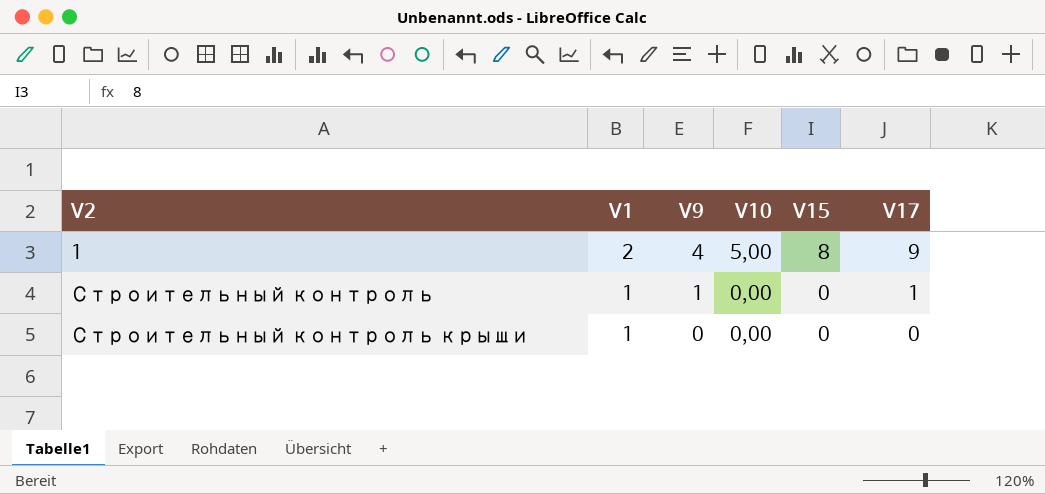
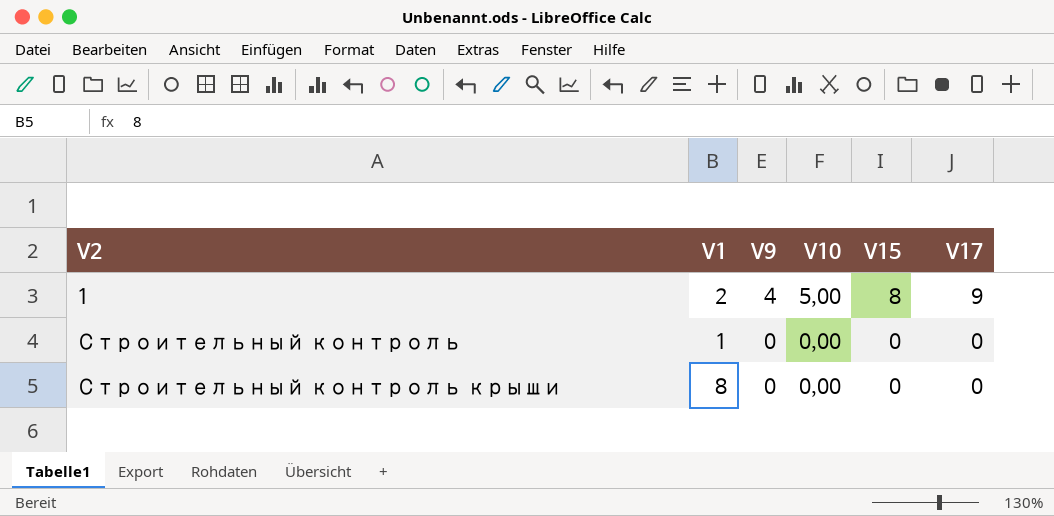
Строительный контроль | V9: 1 -> 0
Строительный контроль | V17: 1 -> 0
Строительный контроль крыши | V1: 1 -> 8

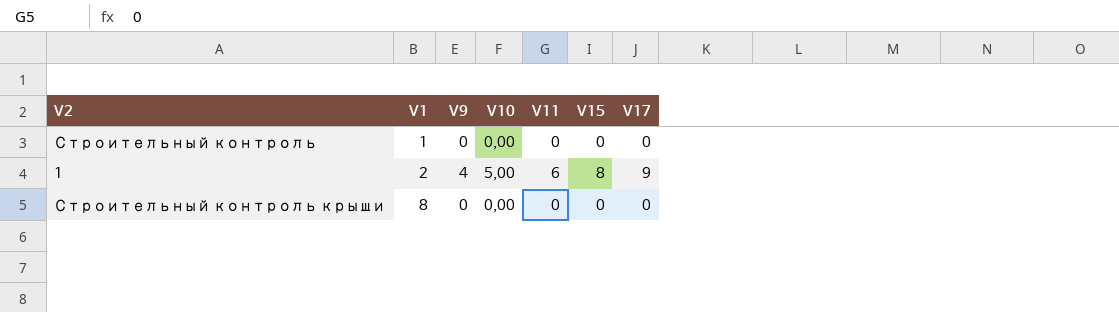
row order: V2 ascending -> V1 ascending
column V11 | position: none -> 5

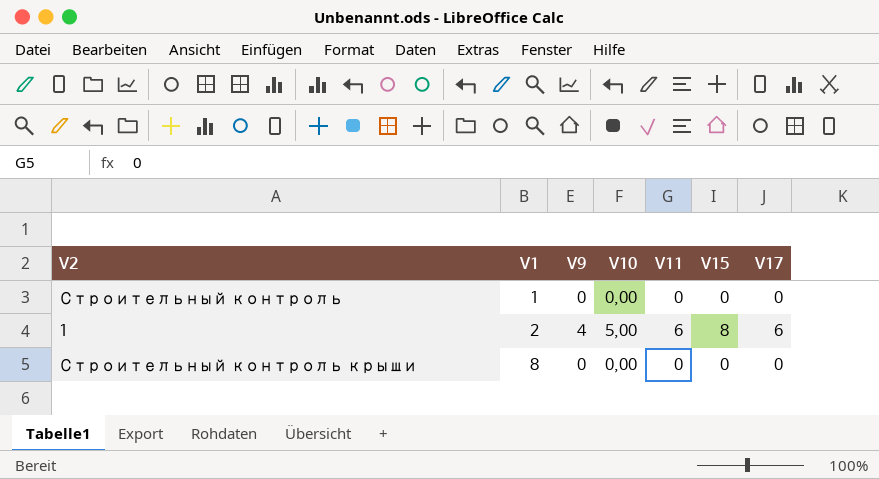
1 | V17: 9 -> 6

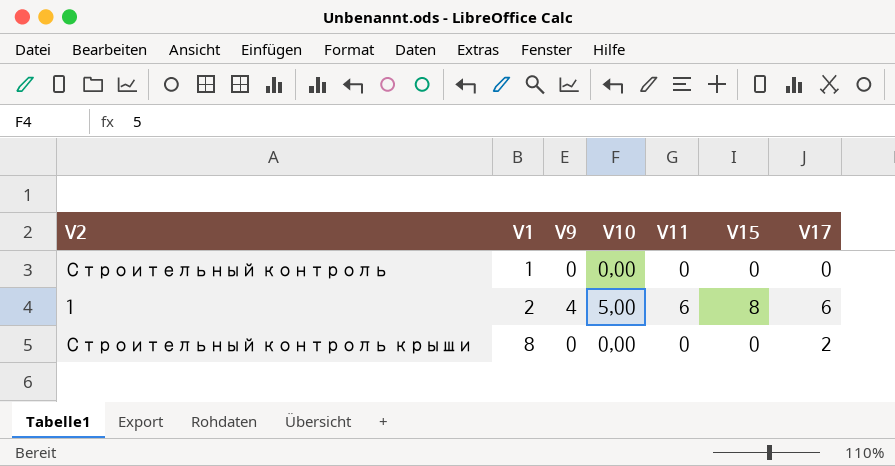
Строительный контроль крыши | V17: 0 -> 2

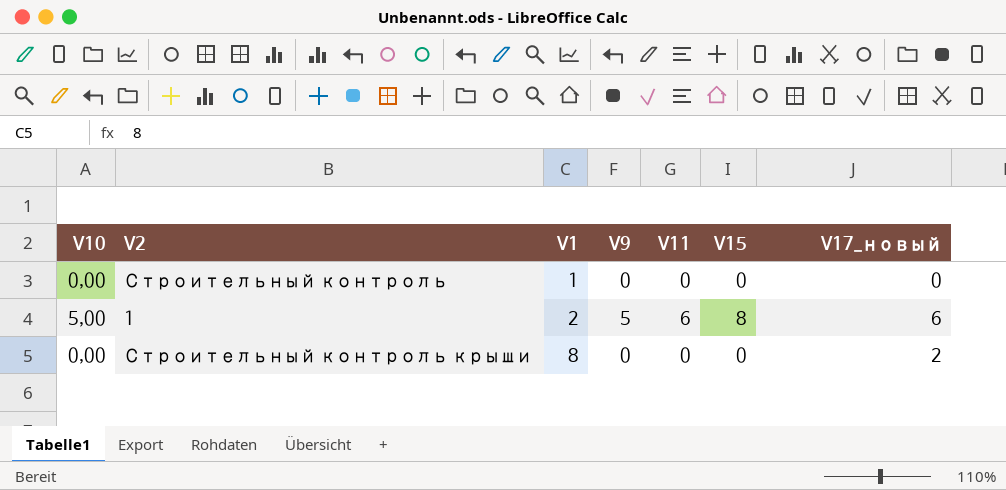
column V10 | position: 4 -> 1
column name: V17 -> V17_новый
1 | V9: 4 -> 5

